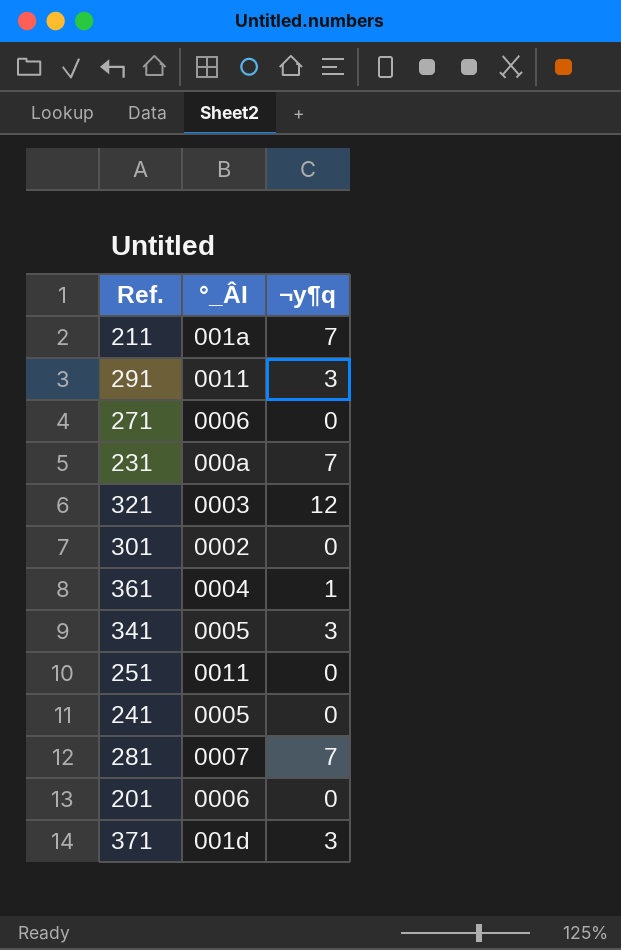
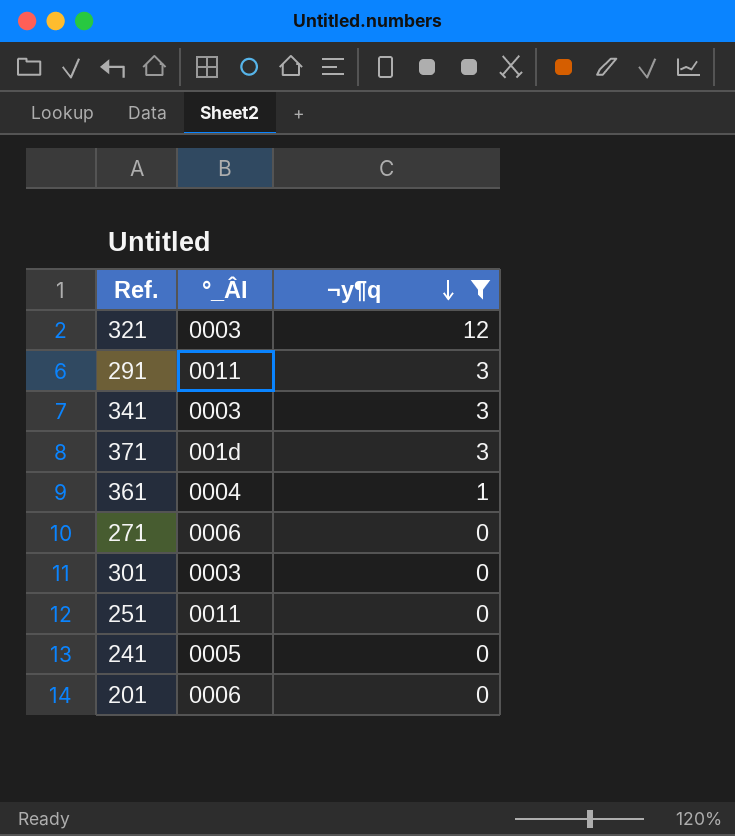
filter: none -> ¬y¶q != 7
row order: none -> ¬y¶q descending
341 | °_ÂI: 0005 -> 0003
301 | °_ÂI: 0002 -> 0003

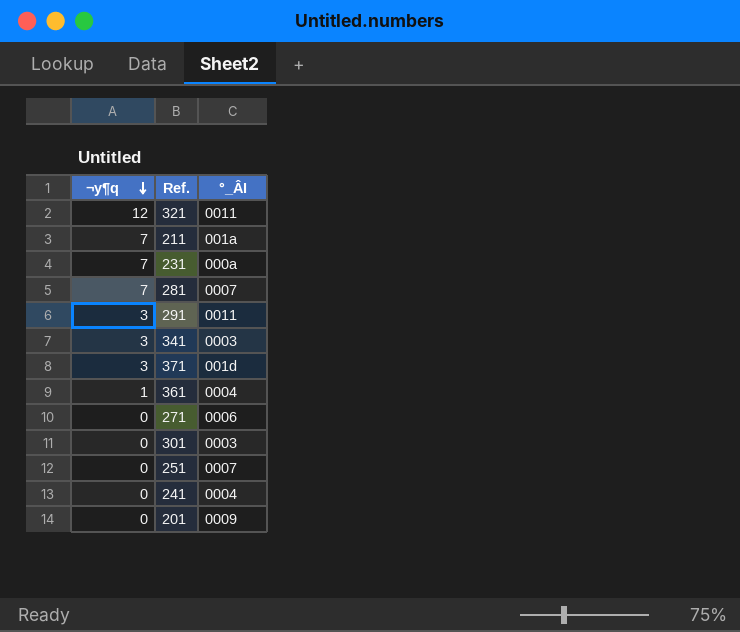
filter: ¬y¶q != 7 -> none
column ¬y¶q | position: 3 -> 1
321 | °_ÂI: 0003 -> 0011
251 | °_ÂI: 0011 -> 0007
241 | °_ÂI: 0005 -> 0004
201 | °_ÂI: 0006 -> 0009

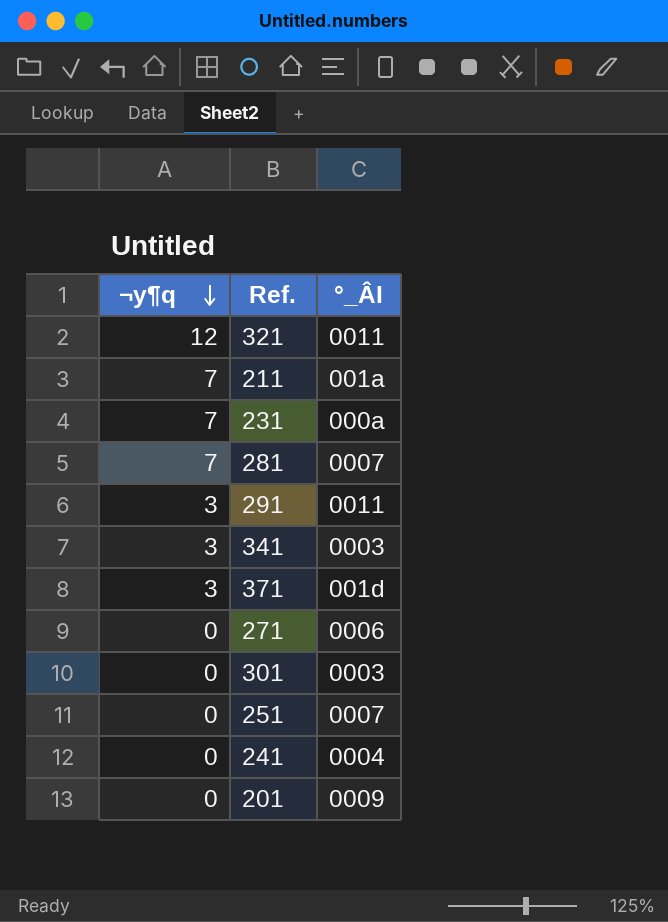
row 361: 1 | 0004 -> none

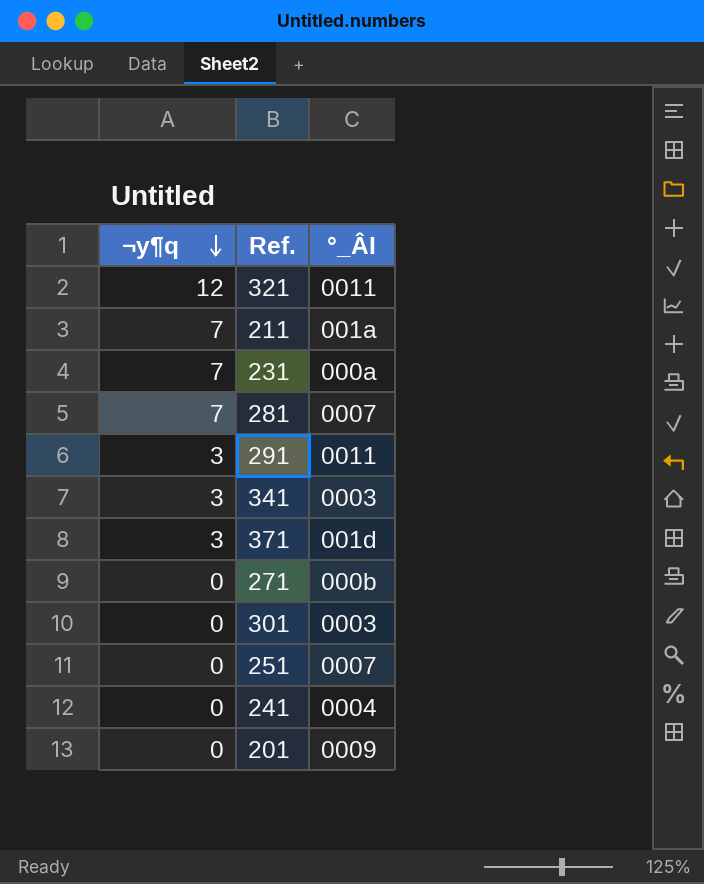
271 | °_ÂI: 0006 -> 000b

